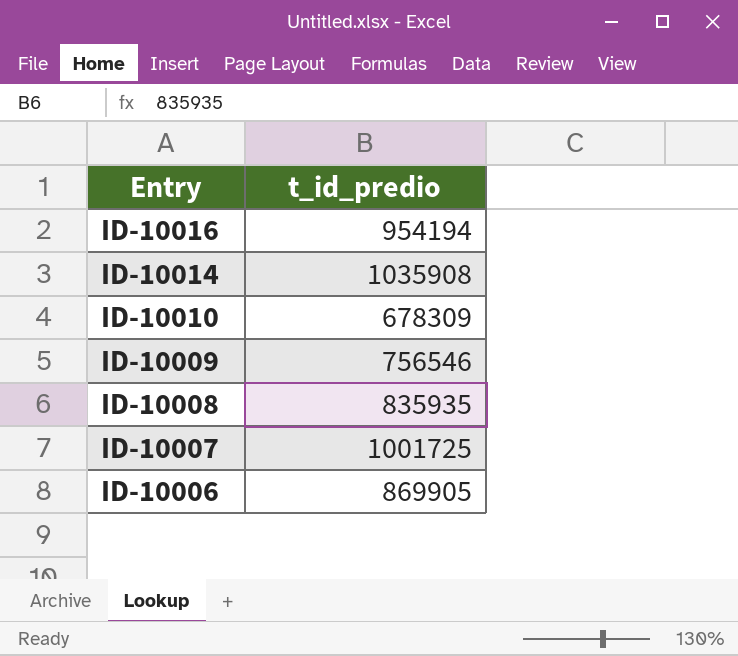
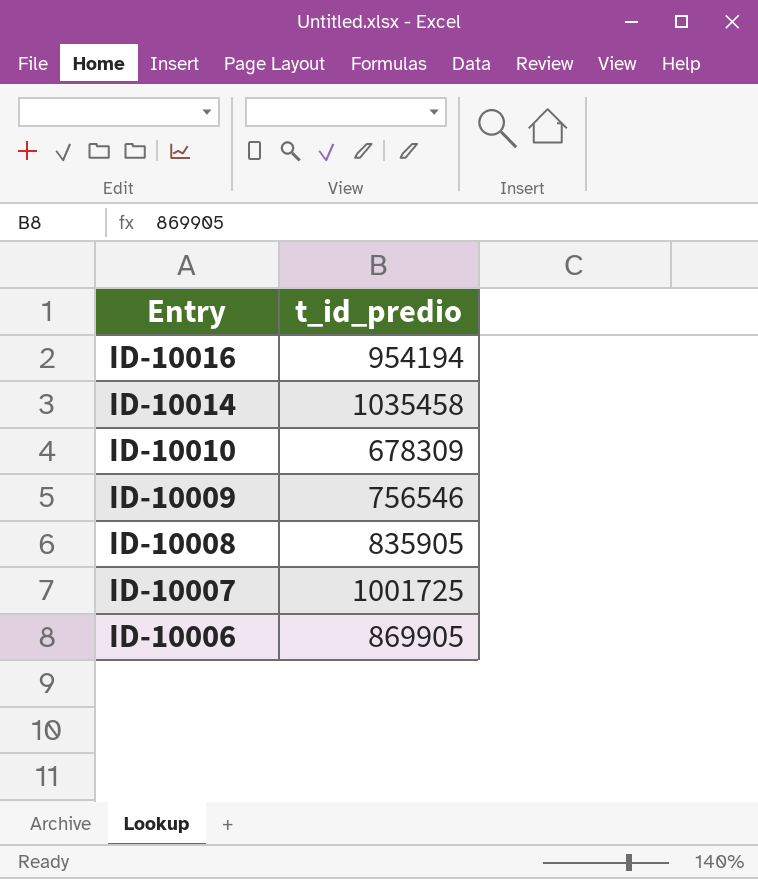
ID-10014 | t_id_predio: 1035908 -> 1035458
ID-10008 | t_id_predio: 835935 -> 835905

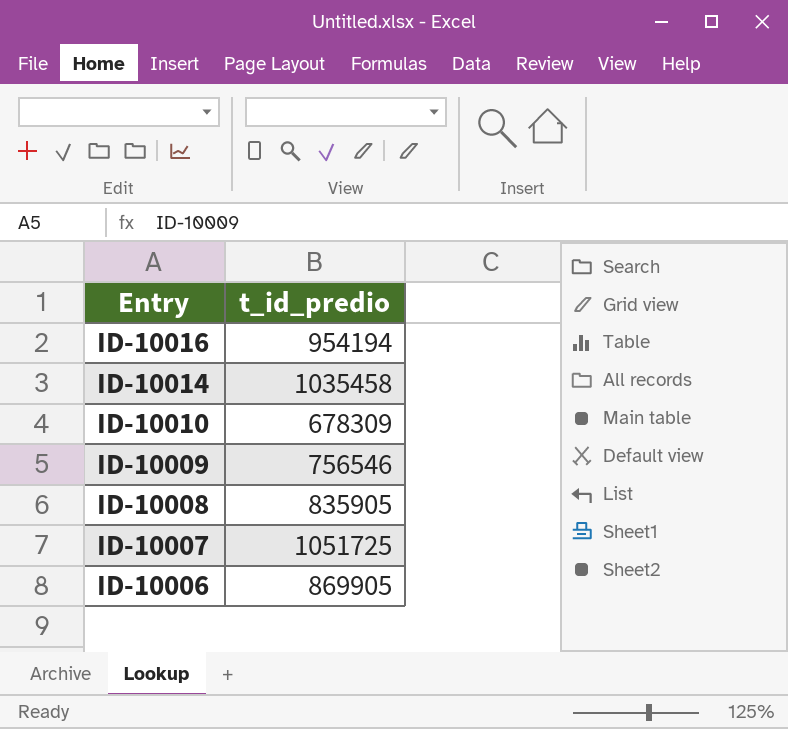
ID-10007 | t_id_predio: 1001725 -> 1051725

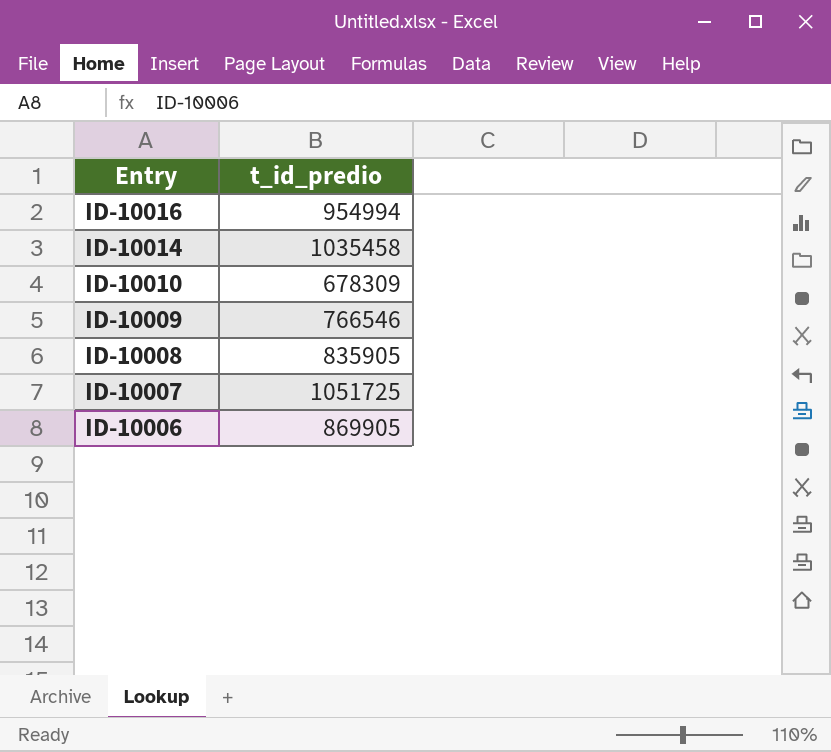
ID-10016 | t_id_predio: 954194 -> 954994
ID-10009 | t_id_predio: 756546 -> 766546

